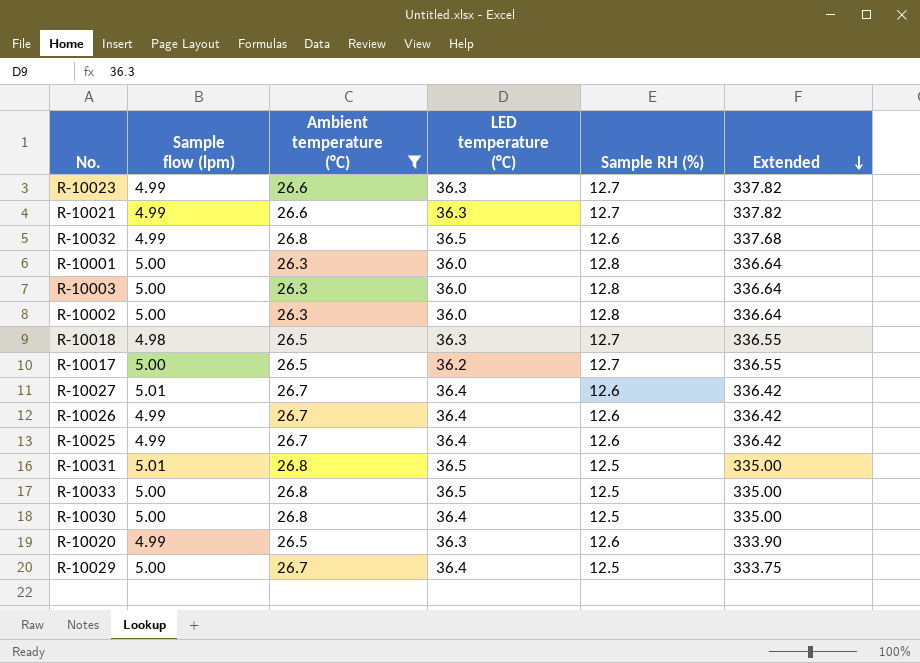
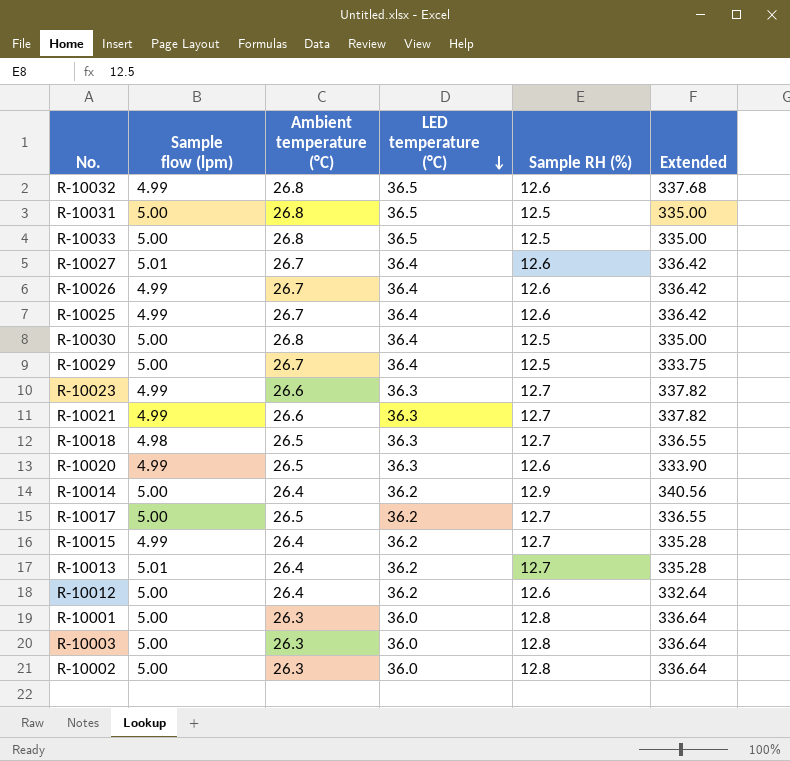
filter: Ambient temperature (°C) != 26.4 -> none
row order: Extended descending -> LED temperature (°C) descending
R-10031 | Sample flow (lpm): 5.01 -> 5.00

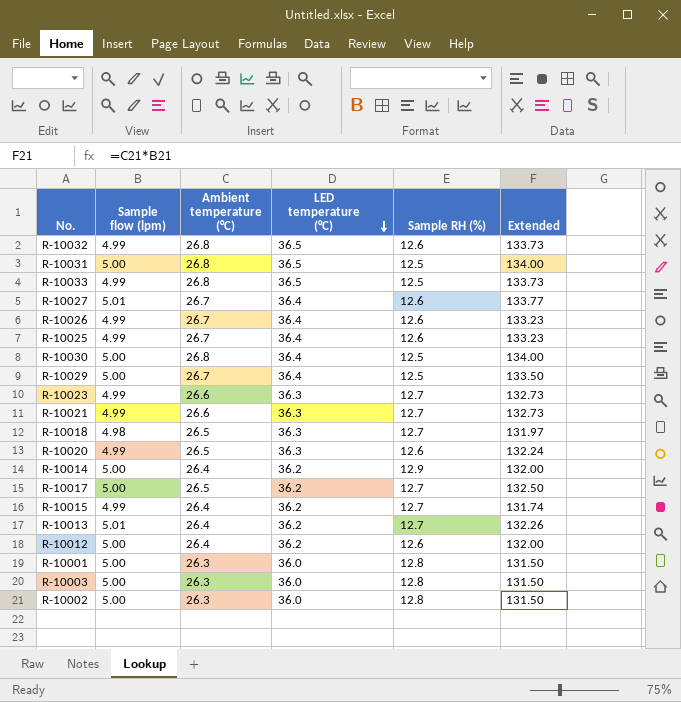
column Extended | formula: [Ambient temperature (°C)] * [Sample RH (%)] -> [Sample flow (lpm)] * [Ambient temperature (°C)]
R-10033 | Sample flow (lpm): 5.00 -> 4.99

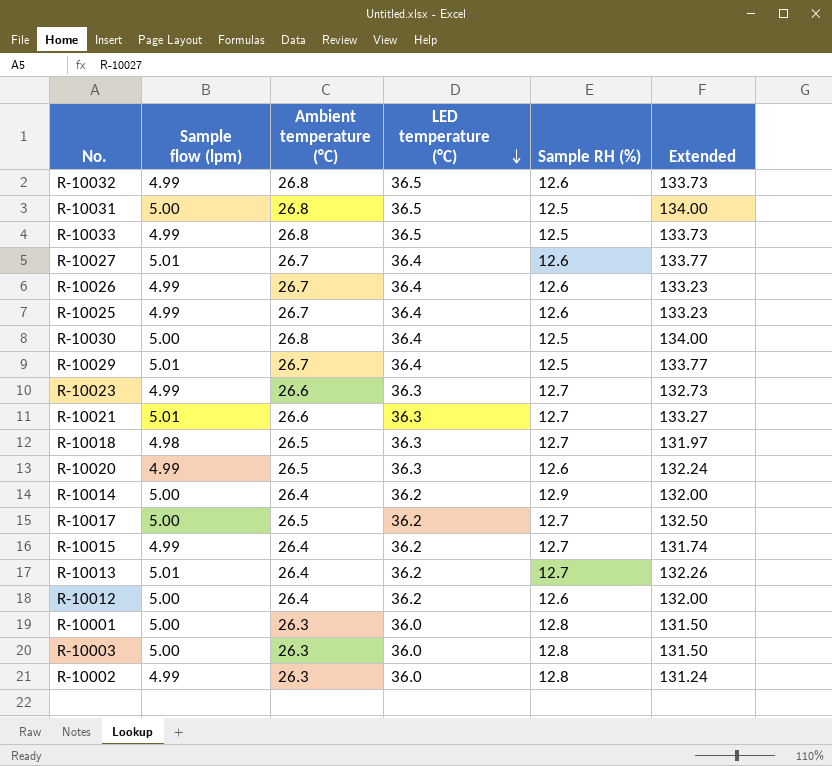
R-10029 | Sample flow (lpm): 5.00 -> 5.01
R-10029 | Extended: 133.50 -> 133.77
R-10021 | Sample flow (lpm): 4.99 -> 5.01
R-10021 | Extended: 132.73 -> 133.27
R-10002 | Sample flow (lpm): 5.00 -> 4.99
R-10002 | Extended: 131.50 -> 131.24

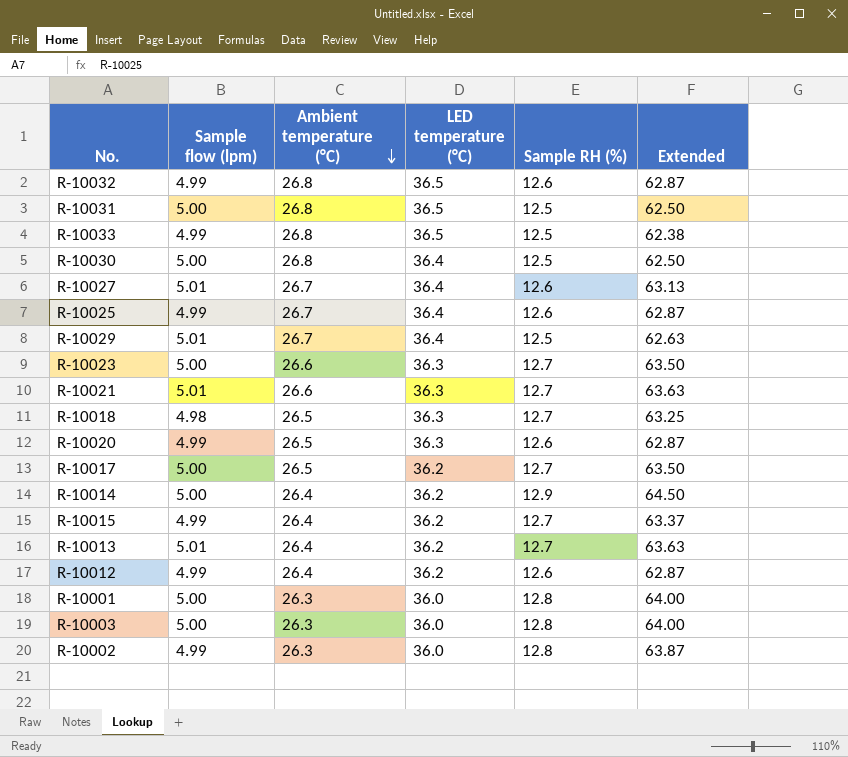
row order: LED temperature (°C) descending -> Ambient temperature (°C) descending
column Extended | formula: [Sample flow (lpm)] * [Ambient temperature (°C)] -> [Sample flow (lpm)] * [Sample RH (%)]
row R-10026: 4.99 | 26.7 | 36.4 | 12.6 | 133.23 -> none
R-10023 | Sample flow (lpm): 4.99 -> 5.00
R-10012 | Sample flow (lpm): 5.00 -> 4.99

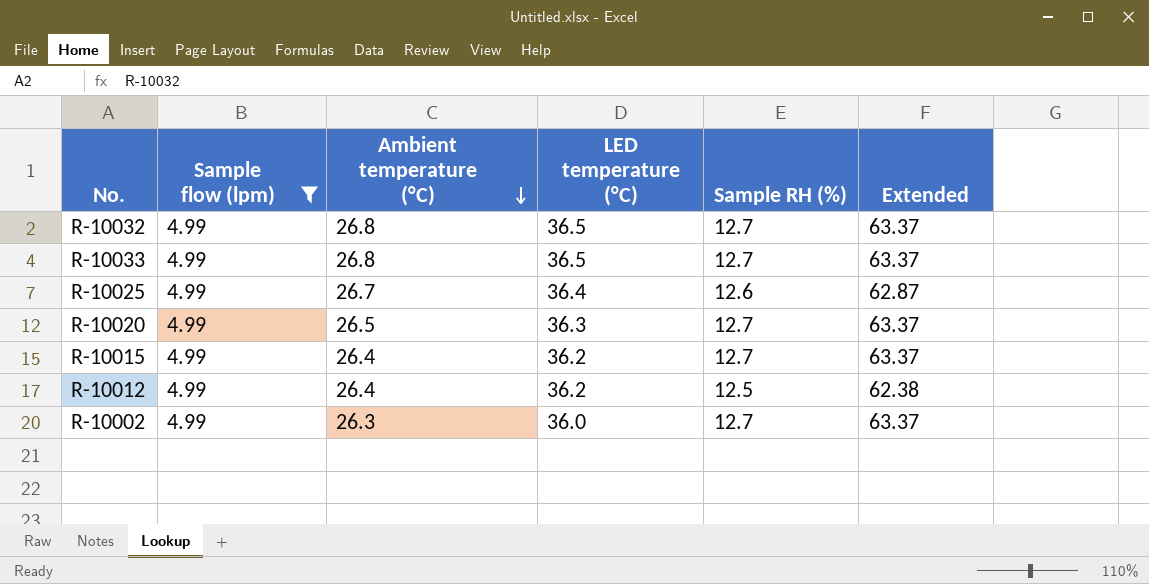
filter: none -> Sample flow (lpm) = 4.99
R-10032 | Sample RH (%): 12.6 -> 12.7
R-10032 | Extended: 62.87 -> 63.37
R-10033 | Sample RH (%): 12.5 -> 12.7
R-10033 | Extended: 62.38 -> 63.37
R-10020 | Sample RH (%): 12.6 -> 12.7
R-10020 | Extended: 62.87 -> 63.37
R-10012 | Sample RH (%): 12.6 -> 12.5
R-10012 | Extended: 62.87 -> 62.38
R-10002 | Sample RH (%): 12.8 -> 12.7
R-10002 | Extended: 63.87 -> 63.37

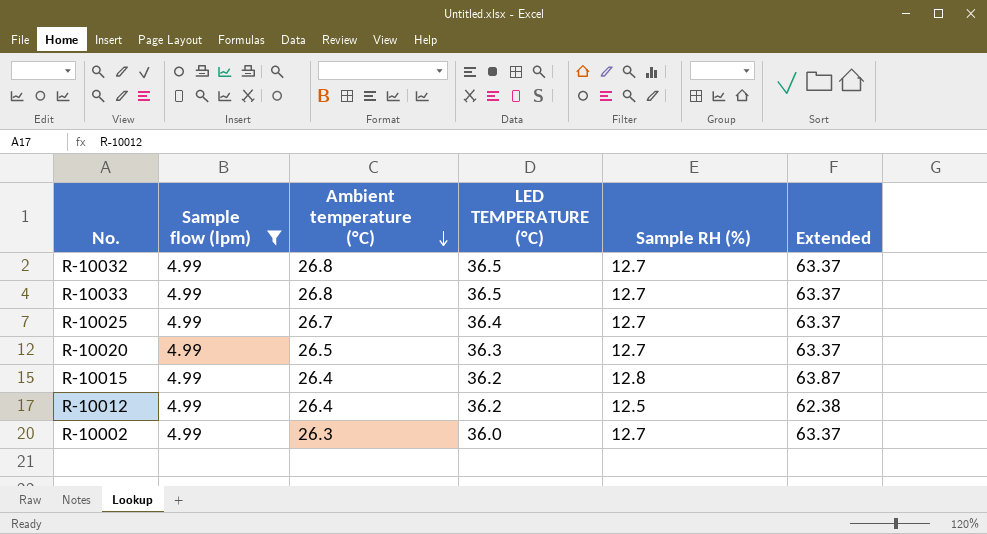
column name: LED temperature (°C) -> LED TEMPERATURE (°C)
R-10025 | Sample RH (%): 12.6 -> 12.7
R-10025 | Extended: 62.87 -> 63.37
R-10015 | Sample RH (%): 12.7 -> 12.8
R-10015 | Extended: 63.37 -> 63.87

